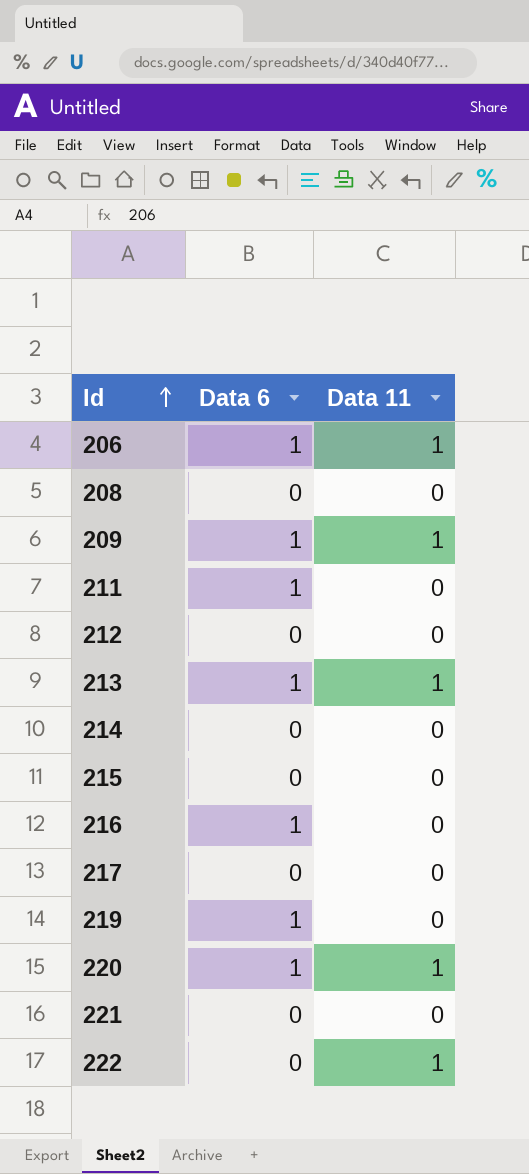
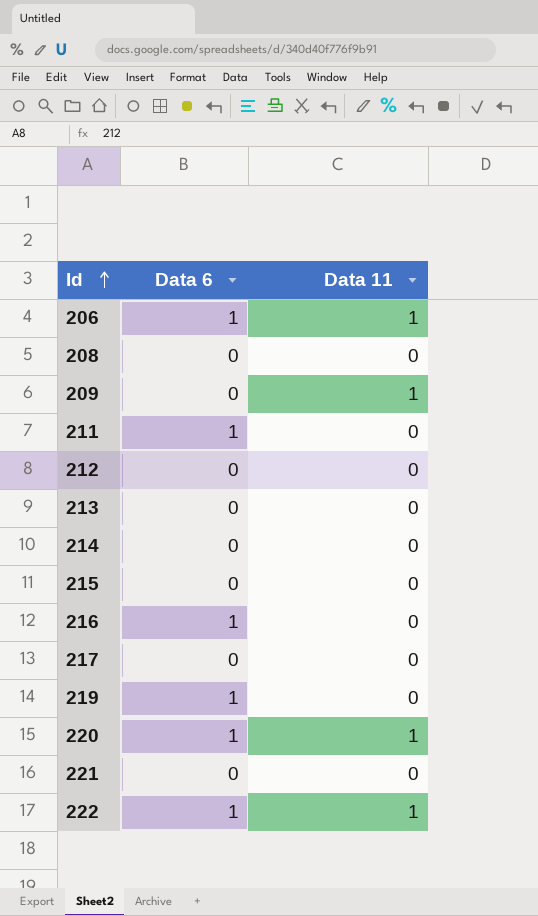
209 | Data 6: 1 -> 0
213 | Data 6: 1 -> 0
213 | Data 11: 1 -> 0
222 | Data 6: 0 -> 1

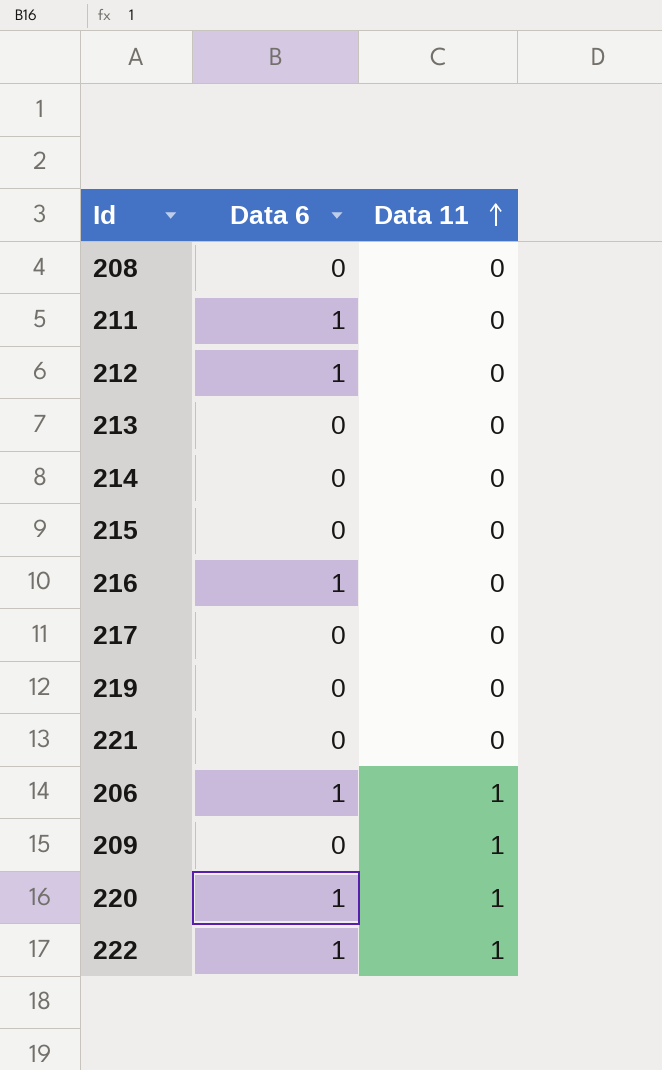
row order: Id ascending -> Data 11 ascending
212 | Data 6: 0 -> 1
219 | Data 6: 1 -> 0

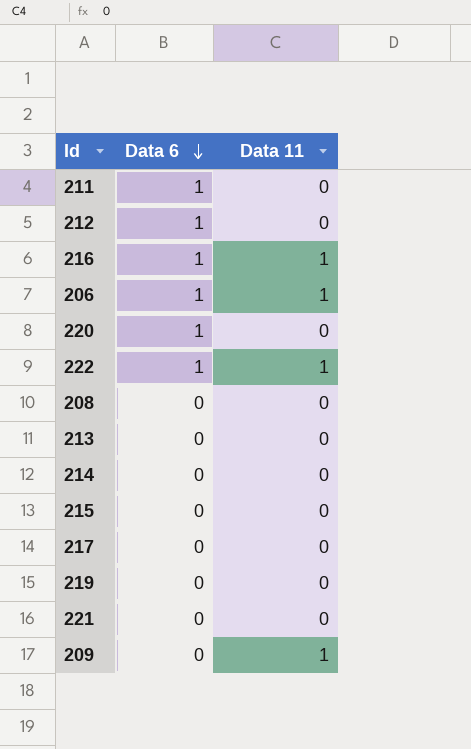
row order: Data 11 ascending -> Data 6 descending
216 | Data 11: 0 -> 1
220 | Data 11: 1 -> 0

